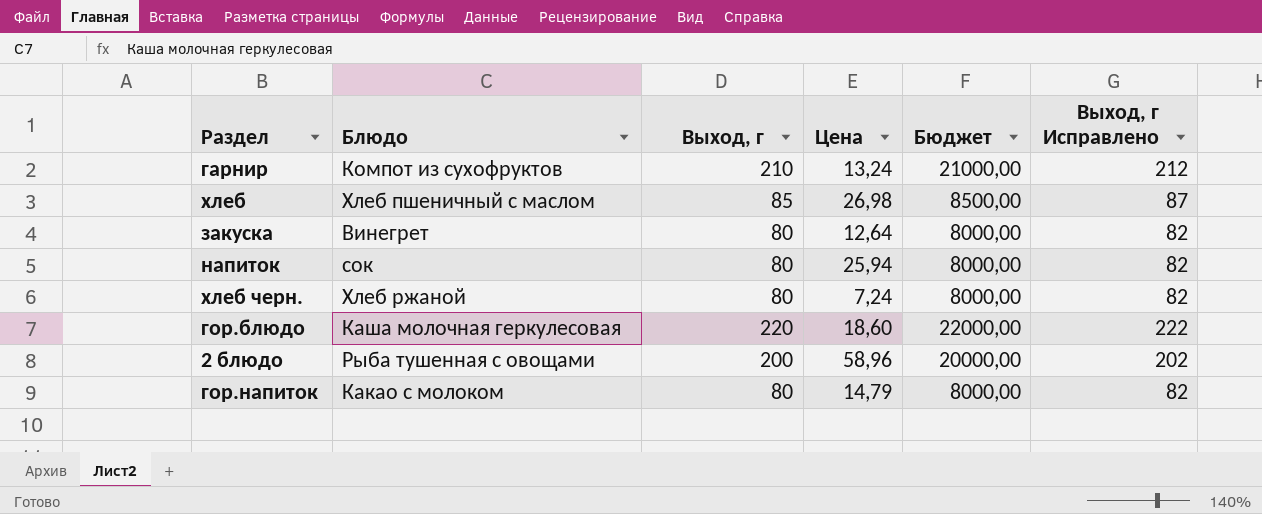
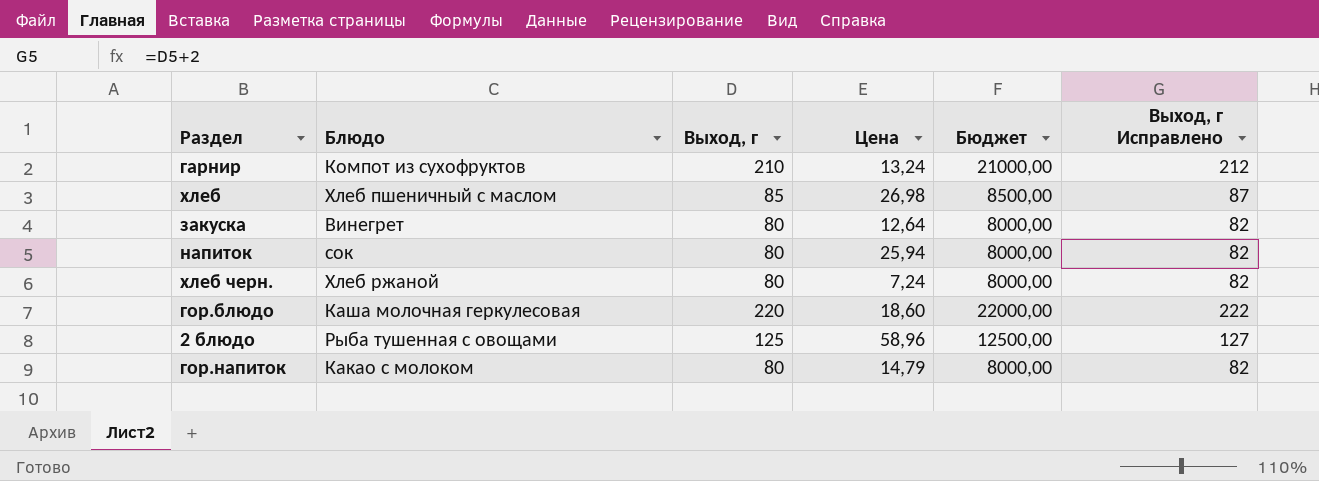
2 блюдо | Выход, г: 200 -> 125
2 блюдо | Бюджет: 20000,00 -> 12500,00
2 блюдо | Выход, г Исправлено: 202 -> 127

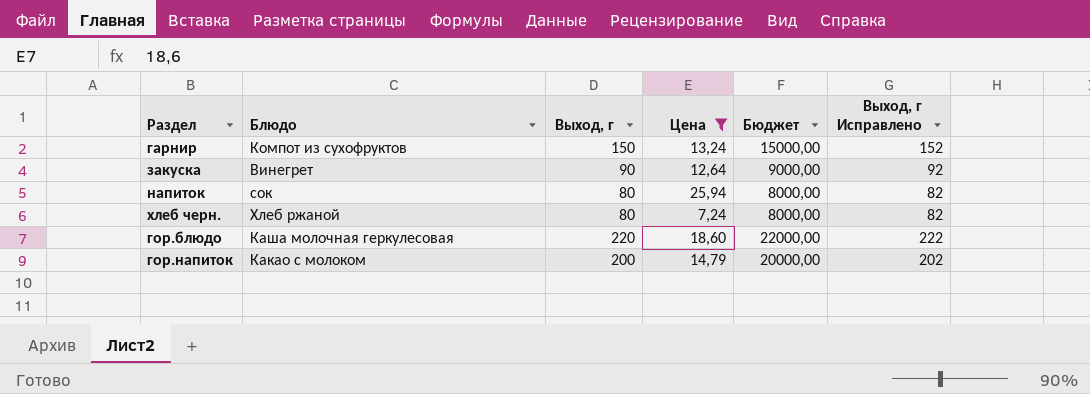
filter: none -> Цена <= 25,94
гарнир | Выход, г: 210 -> 150
гарнир | Бюджет: 21000,00 -> 15000,00
гарнир | Выход, г Исправлено: 212 -> 152
закуска | Выход, г: 80 -> 90
закуска | Бюджет: 8000,00 -> 9000,00
закуска | Выход, г Исправлено: 82 -> 92
гор.напиток | Выход, г: 80 -> 200
гор.напиток | Бюджет: 8000,00 -> 20000,00
гор.напиток | Выход, г Исправлено: 82 -> 202

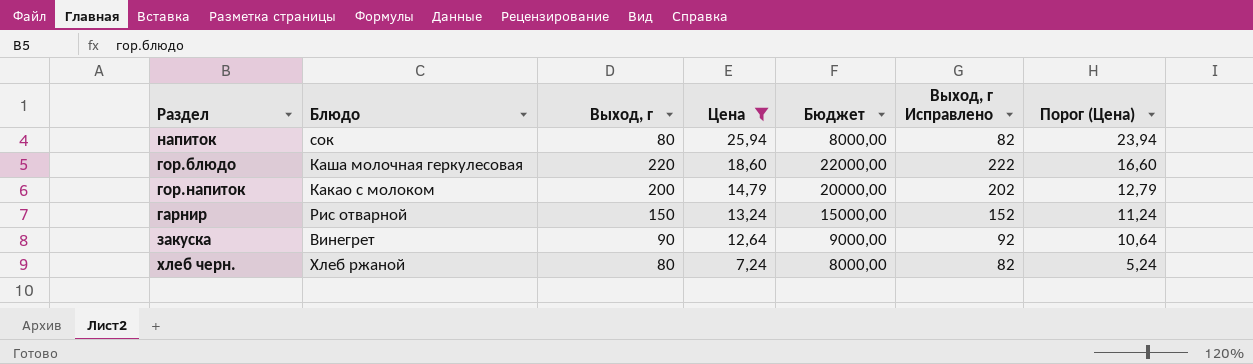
row order: none -> Цена descending
column Порог (Цена) | formula: none -> [Цена] - 2
гарнир | Блюдо: Компот из сухофруктов -> Рис отварной

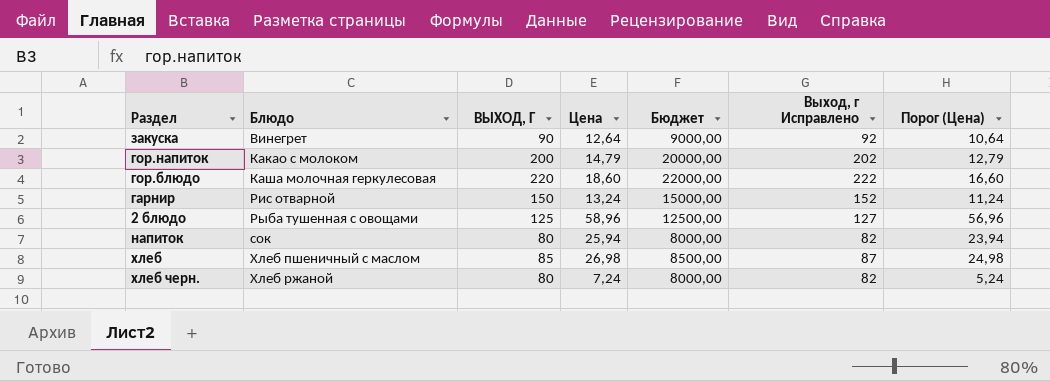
filter: Цена <= 25,94 -> none
row order: Цена descending -> Блюдо ascending
column name: Выход, г -> ВЫХОД, Г

